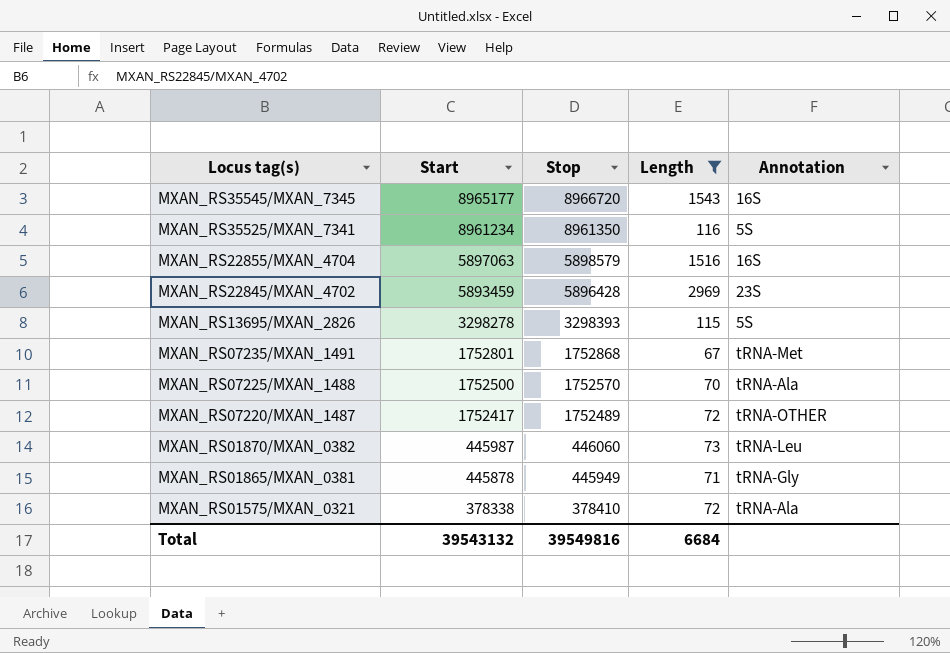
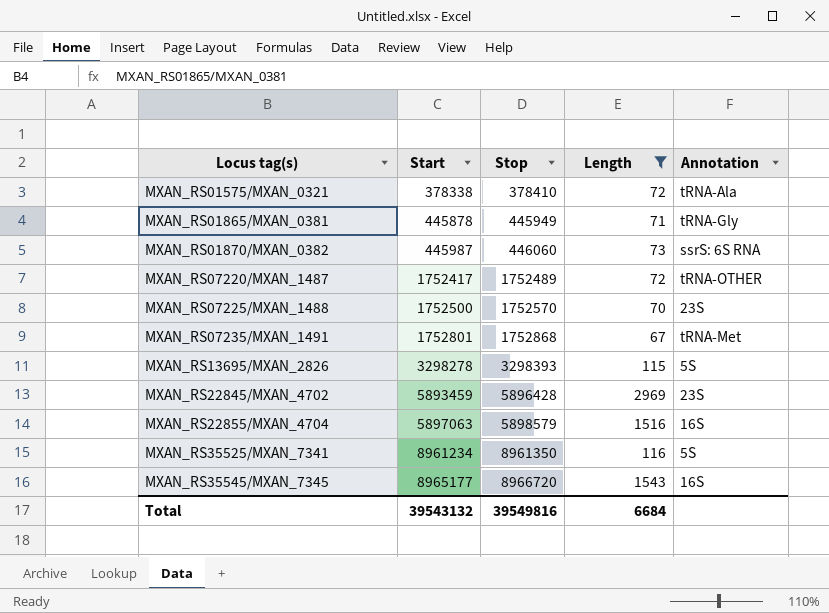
row order: Locus tag(s) descending -> Locus tag(s) ascending
MXAN_RS01870/MXAN_0382 | Annotation: tRNA-Leu -> ssrS: 6S RNA
MXAN_RS07225/MXAN_1488 | Annotation: tRNA-Ala -> 23S

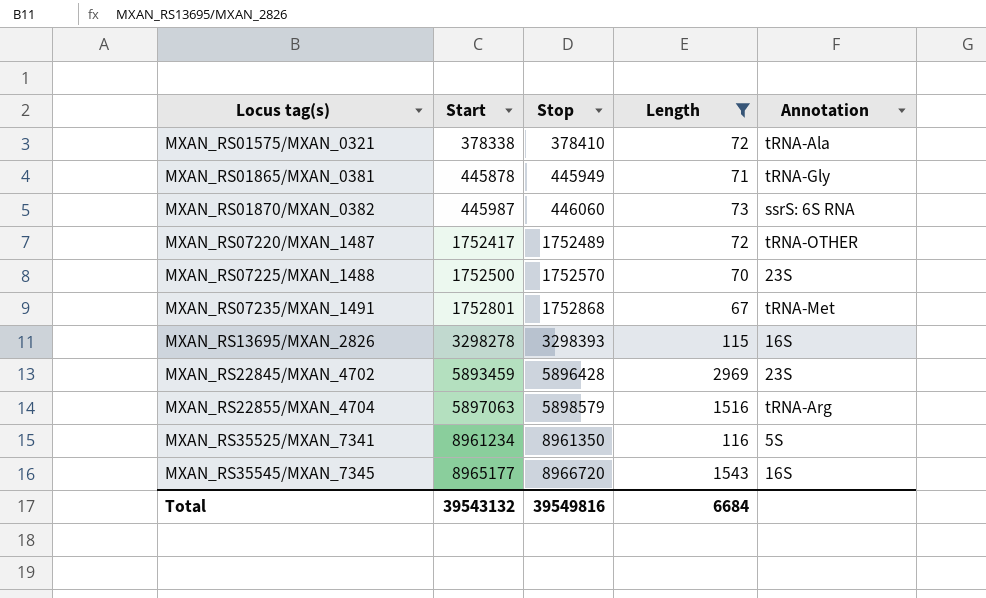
MXAN_RS13695/MXAN_2826 | Annotation: 5S -> 16S
MXAN_RS22855/MXAN_4704 | Annotation: 16S -> tRNA-Arg

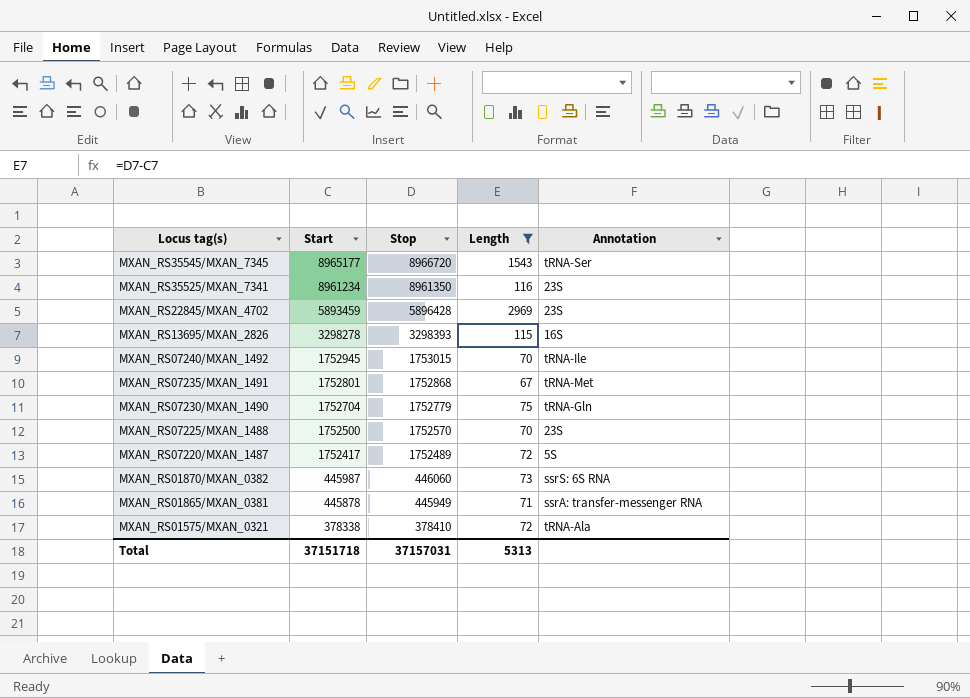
row order: Locus tag(s) ascending -> Locus tag(s) descending
row MXAN_RS22855/MXAN_4704: 5897063 | 5898579 | 1516 | tRNA-Arg -> none
MXAN_RS35545/MXAN_7345 | Annotation: 16S -> tRNA-Ser
MXAN_RS35525/MXAN_7341 | Annotation: 5S -> 23S
row MXAN_RS07240/MXAN_1492: none -> 1752945 | 1753015 | 70 | tRNA-Ile
row MXAN_RS07230/MXAN_1490: none -> 1752704 | 1752779 | 75 | tRNA-Gln
MXAN_RS07220/MXAN_1487 | Annotation: tRNA-OTHER -> 5S
MXAN_RS01865/MXAN_0381 | Annotation: tRNA-Gly -> ssrA: transfer-messenger RNA
Total | Start: 39543132 -> 37151718
Total | Stop: 39549816 -> 37157031
Total | Length: 6684 -> 5313

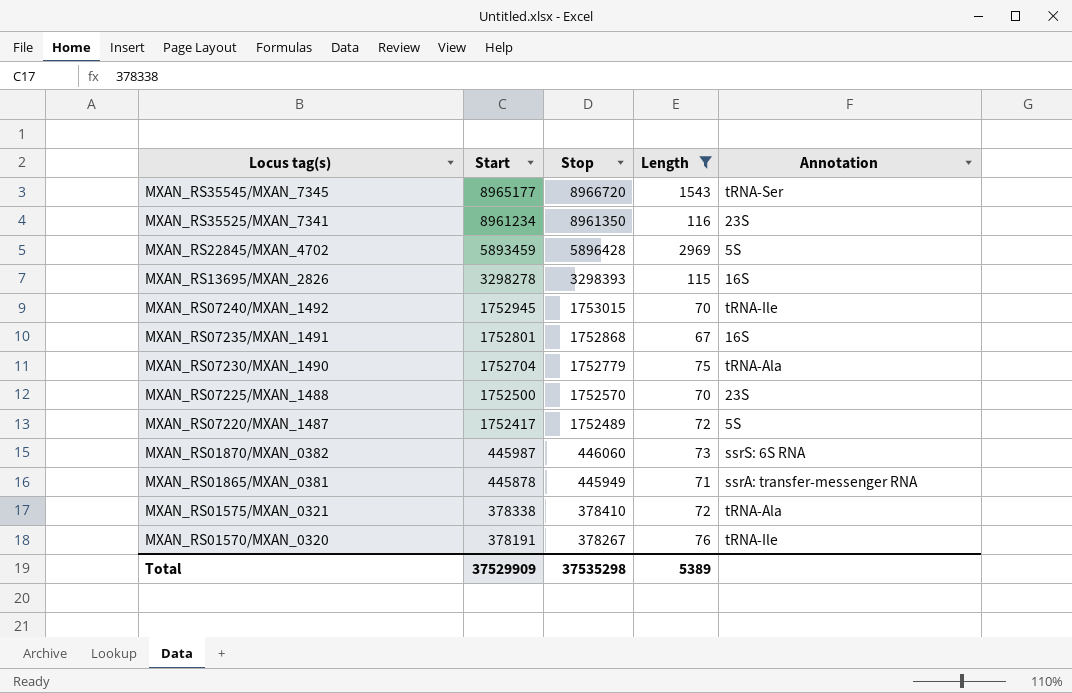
MXAN_RS22845/MXAN_4702 | Annotation: 23S -> 5S
MXAN_RS07235/MXAN_1491 | Annotation: tRNA-Met -> 16S
MXAN_RS07230/MXAN_1490 | Annotation: tRNA-Gln -> tRNA-Ala
row MXAN_RS01570/MXAN_0320: none -> 378191 | 378267 | 76 | tRNA-Ile
Total | Start: 37151718 -> 37529909
Total | Stop: 37157031 -> 37535298
Total | Length: 5313 -> 5389

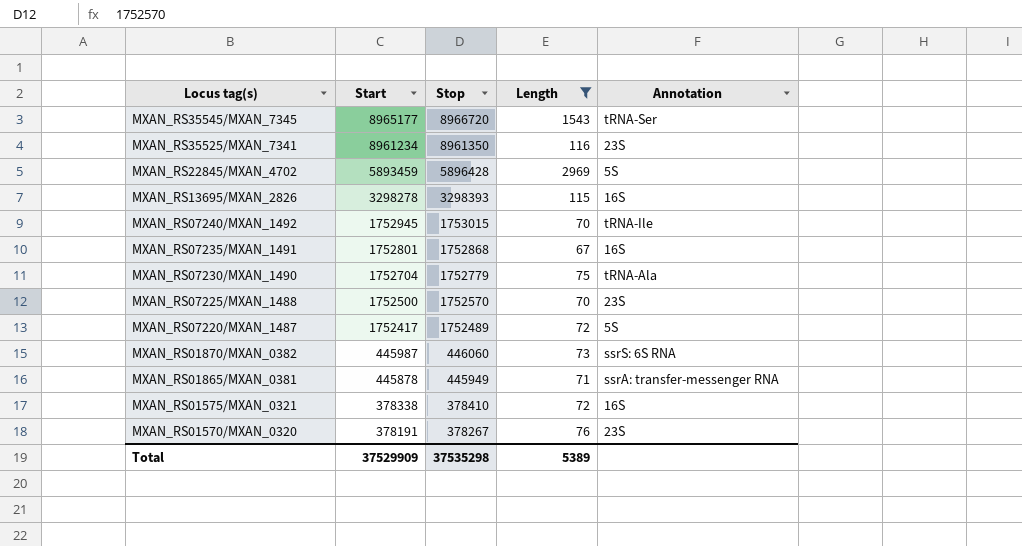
MXAN_RS01575/MXAN_0321 | Annotation: tRNA-Ala -> 16S
MXAN_RS01570/MXAN_0320 | Annotation: tRNA-Ile -> 23S

